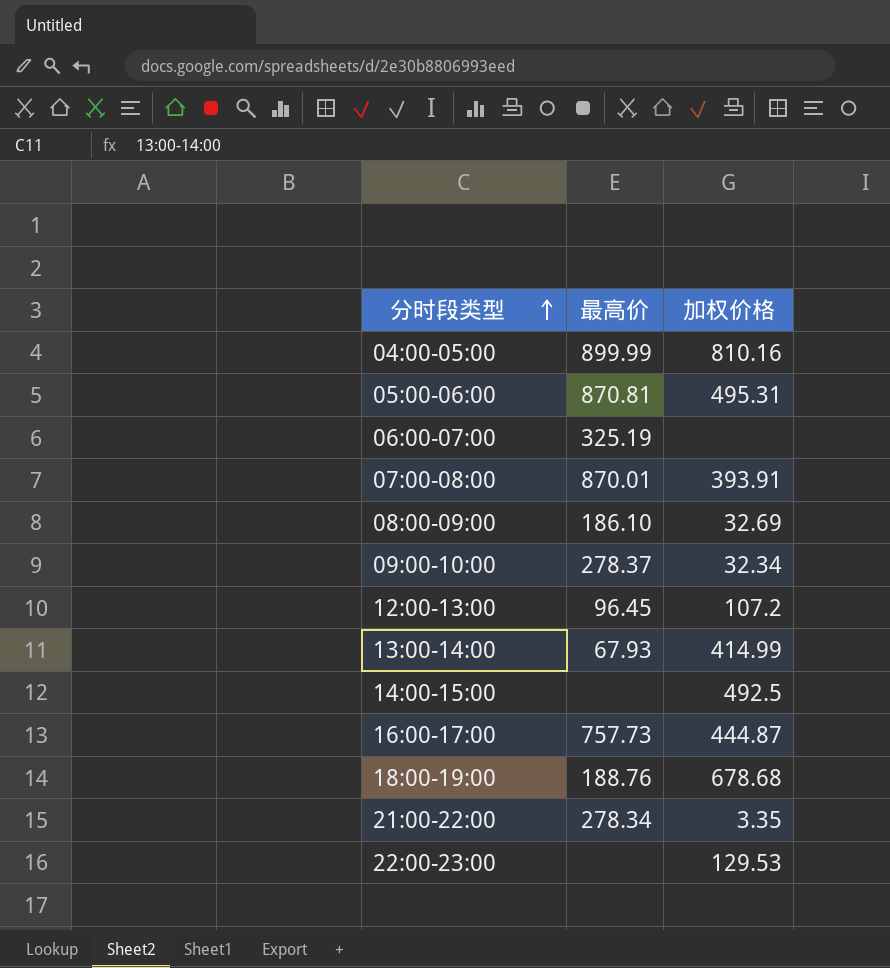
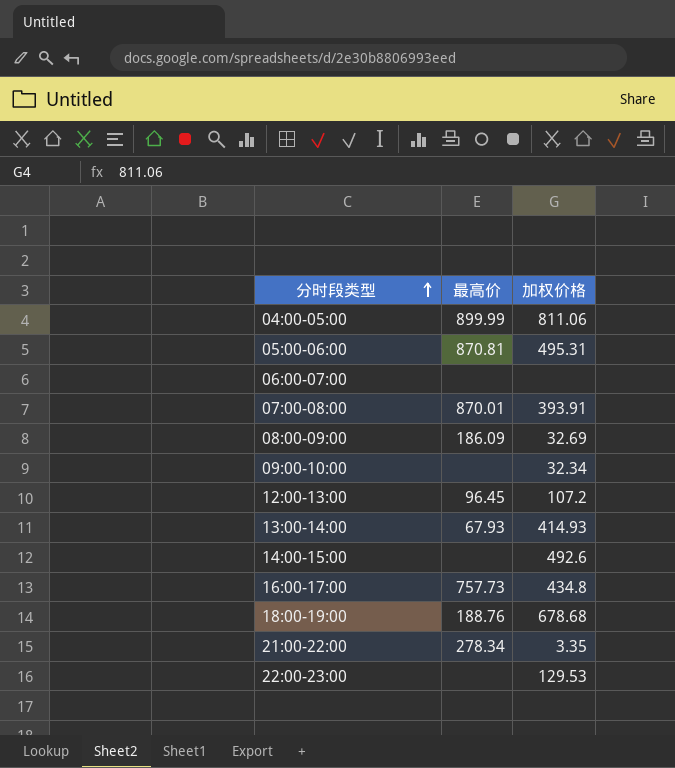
04:00-05:00 | 加权价格: 810.16 -> 811.06
06:00-07:00 | 最高价: 325.19 -> none
08:00-09:00 | 最高价: 186.10 -> 186.09
09:00-10:00 | 最高价: 278.37 -> none
13:00-14:00 | 加权价格: 414.99 -> 414.93
14:00-15:00 | 加权价格: 492.5 -> 492.6
16:00-17:00 | 加权价格: 444.87 -> 434.8

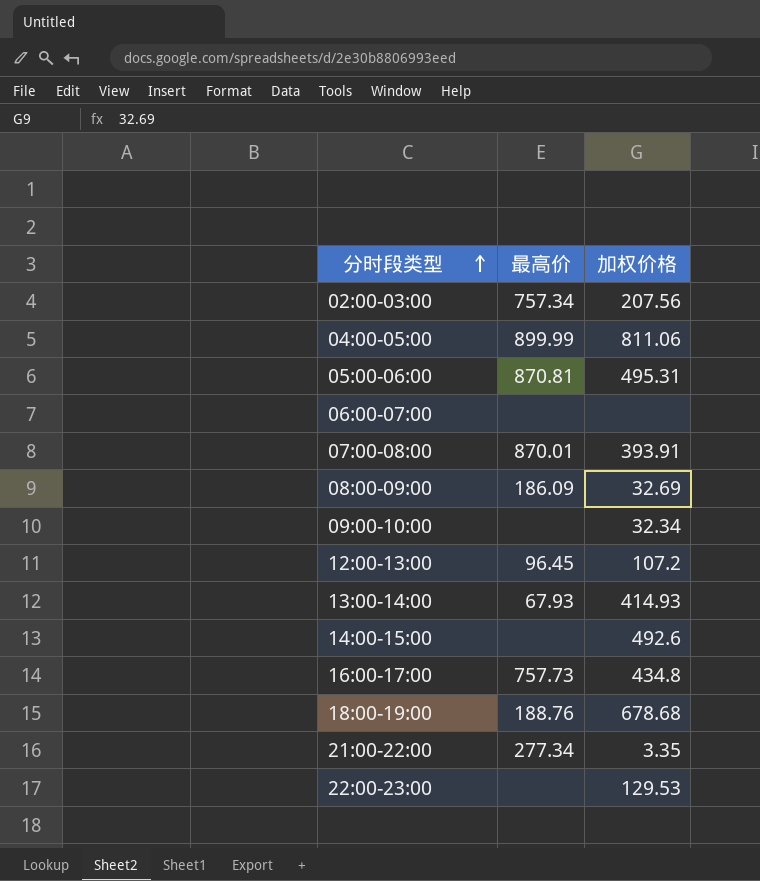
row 02:00-03:00: none -> 757.34 | 207.56
21:00-22:00 | 最高价: 278.34 -> 277.34

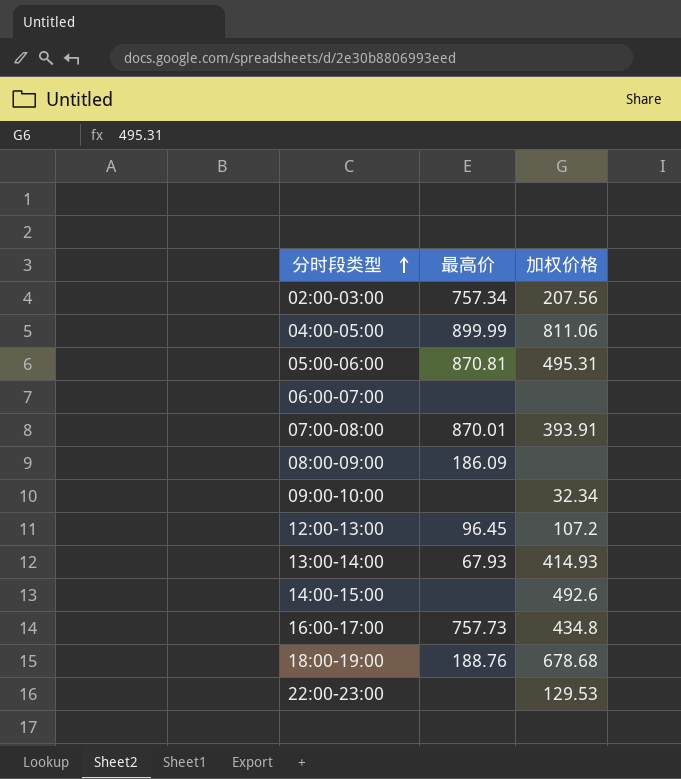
row 21:00-22:00: 277.34 | 3.35 -> none
08:00-09:00 | 加权价格: 32.69 -> none

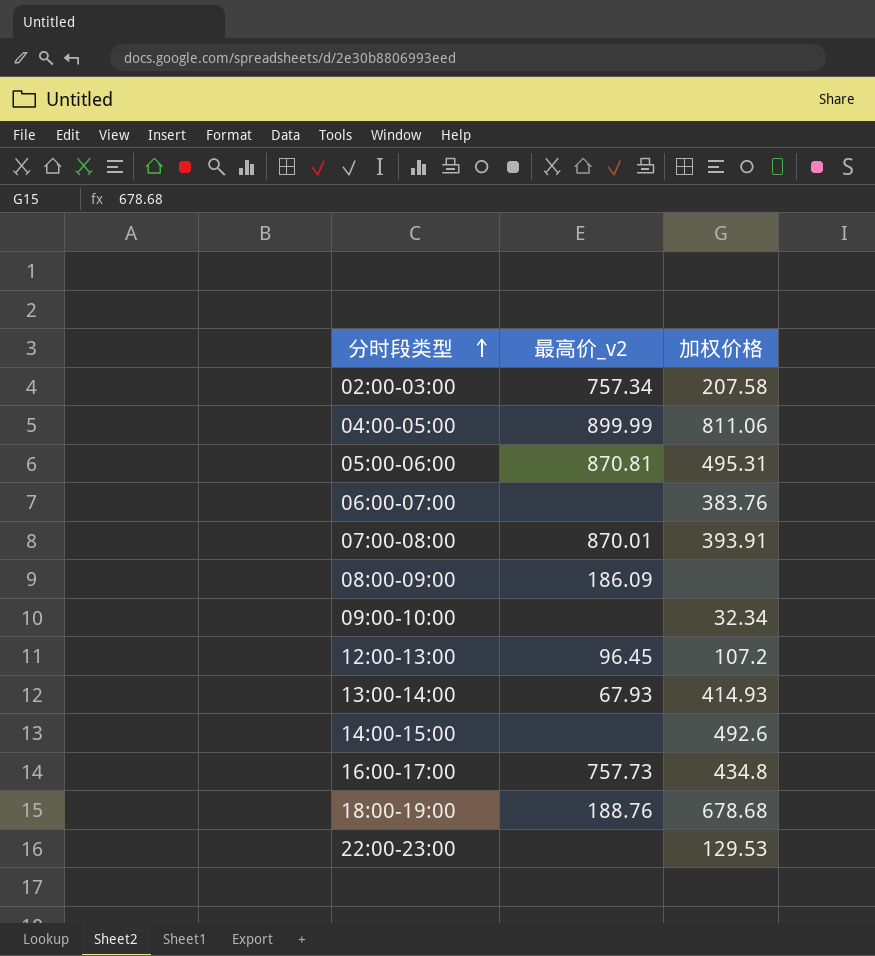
column name: 最高价 -> 最高价_v2
02:00-03:00 | 加权价格: 207.56 -> 207.58
06:00-07:00 | 加权价格: none -> 383.76

